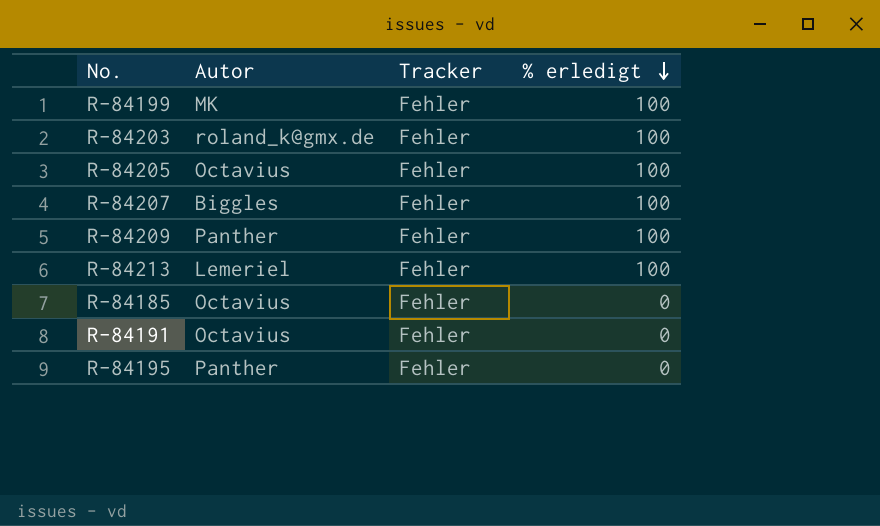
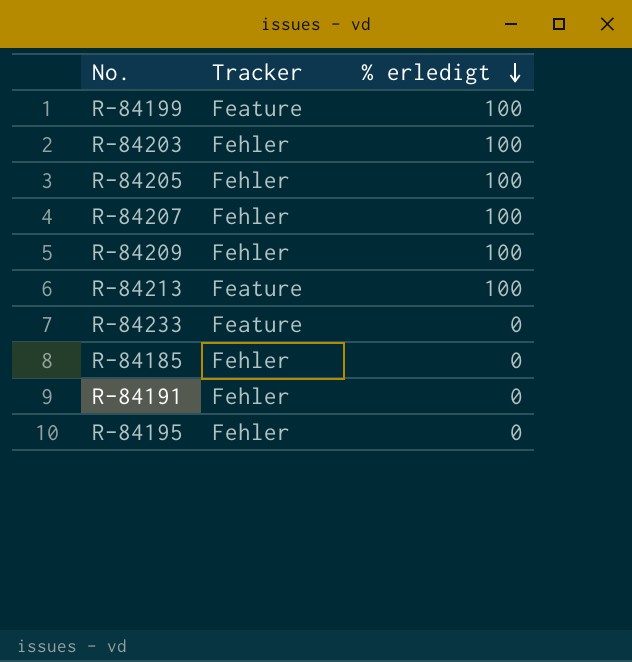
column Autor | position: 2 -> none
R-84199 | Tracker: Fehler -> Feature
R-84213 | Tracker: Fehler -> Feature
row R-84233: none -> Feature | 0

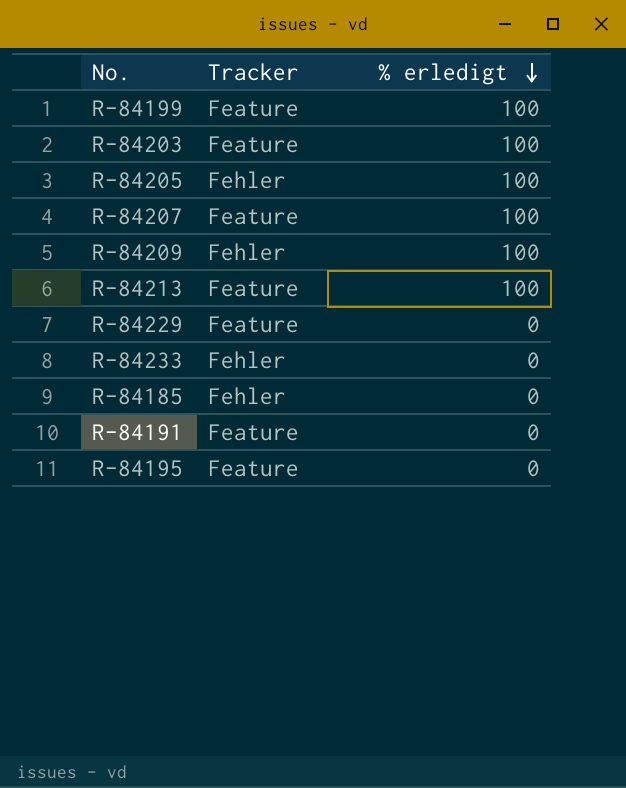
R-84203 | Tracker: Fehler -> Feature
R-84207 | Tracker: Fehler -> Feature
row R-84229: none -> Feature | 0
R-84233 | Tracker: Feature -> Fehler
R-84191 | Tracker: Fehler -> Feature
R-84195 | Tracker: Fehler -> Feature

